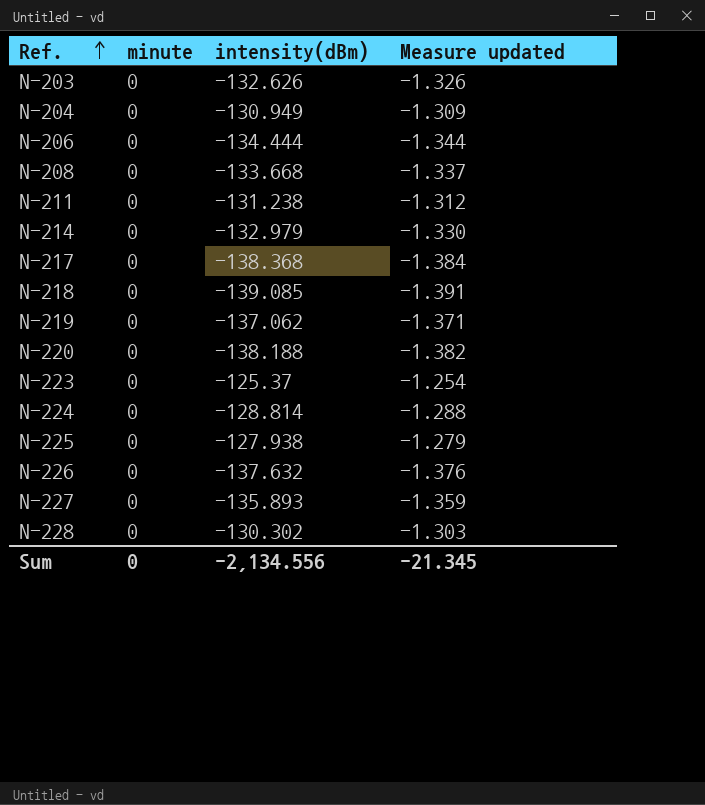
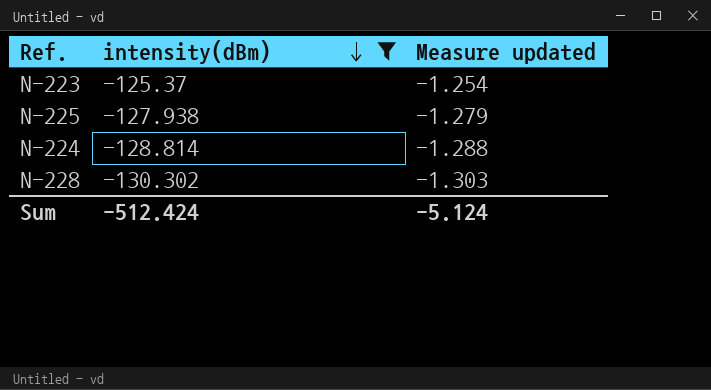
filter: none -> intensity(dBm) >= -130.302
row order: Ref. ascending -> intensity(dBm) descending
column minute | position: 2 -> none
Sum | intensity(dBm): -2,134.556 -> -512.424
Sum | Measure updated: -21.345 -> -5.124

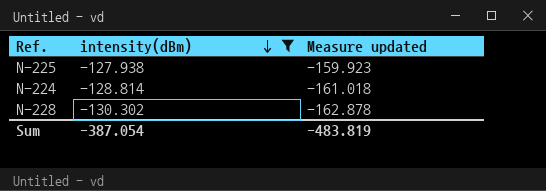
column Measure updated | formula: [intensity(dBm)] * 0.01 -> [intensity(dBm)] * 1.25
row N-223: -125.37 | -1.254 -> none
Sum | intensity(dBm): -512.424 -> -387.054
Sum | Measure updated: -5.124 -> -483.819

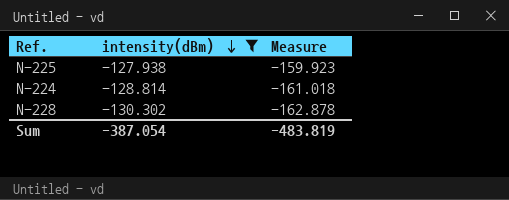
column name: Measure updated -> Measure

